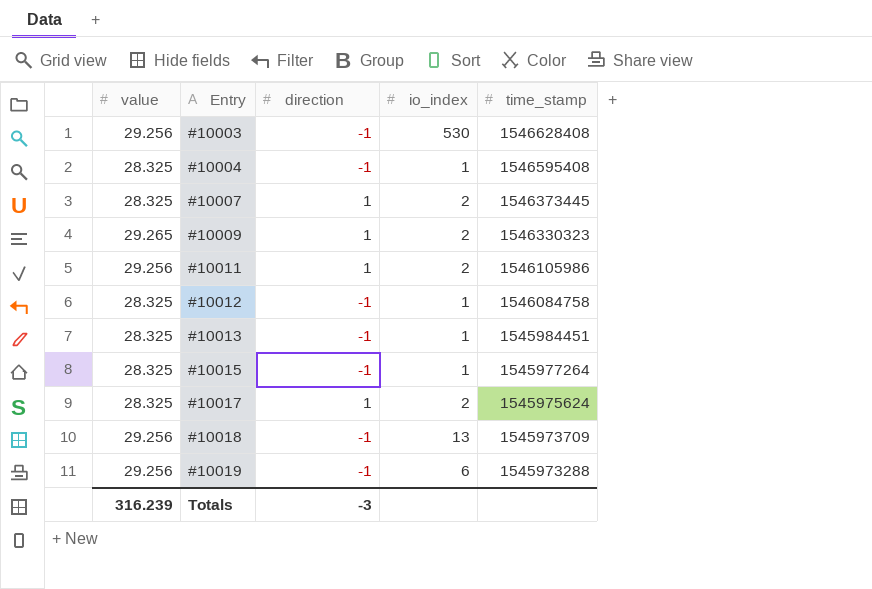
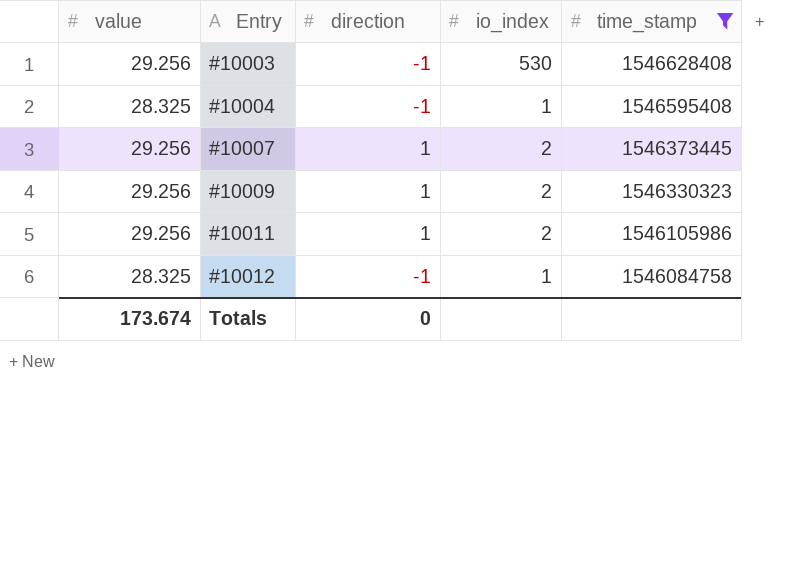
filter: none -> time_stamp >= 1546084758
#10007 | value: 28.325 -> 29.256
#10009 | value: 29.265 -> 29.256
Totals | value: 316.239 -> 173.674
Totals | direction: -3 -> 0

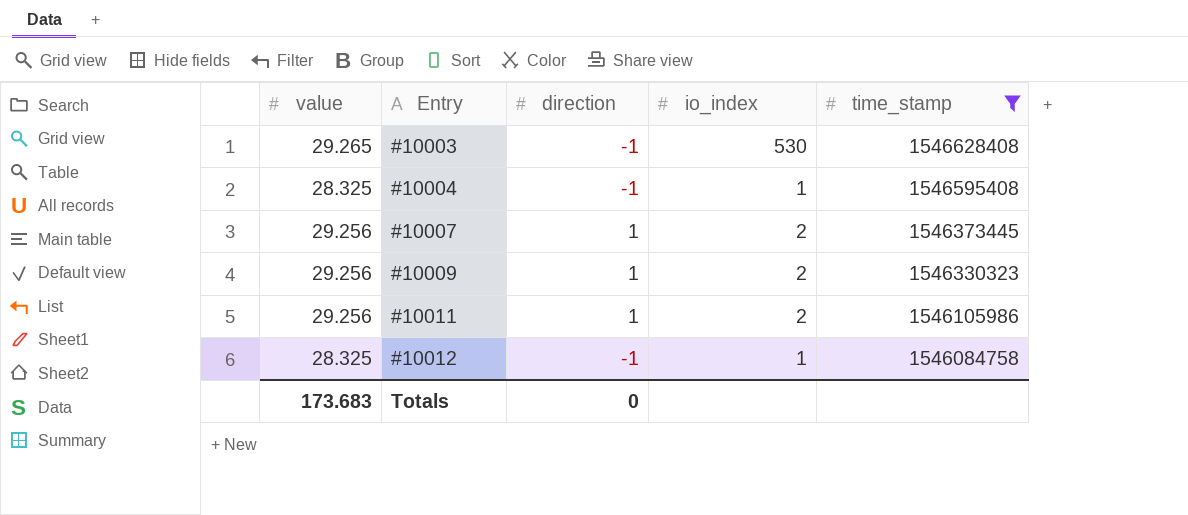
#10003 | value: 29.256 -> 29.265
Totals | value: 173.674 -> 173.683

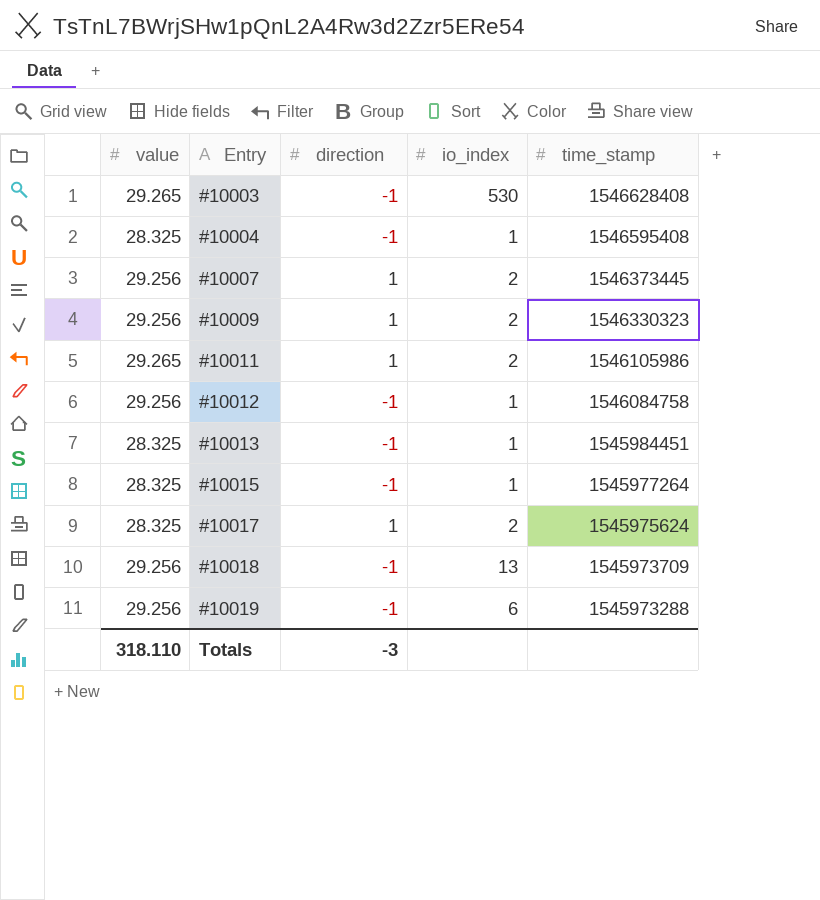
filter: time_stamp >= 1546084758 -> none
#10011 | value: 29.256 -> 29.265
#10012 | value: 28.325 -> 29.256
Totals | value: 173.683 -> 318.110
Totals | direction: 0 -> -3

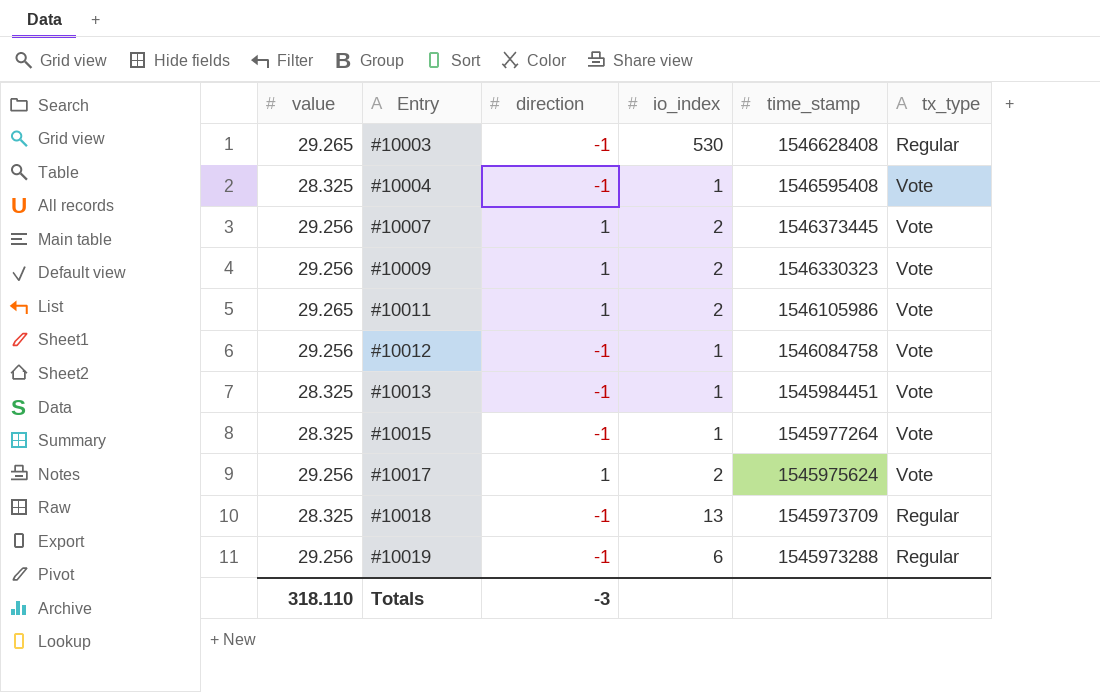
column tx_type | position: none -> 6
#10017 | value: 28.325 -> 29.256
#10018 | value: 29.256 -> 28.325

